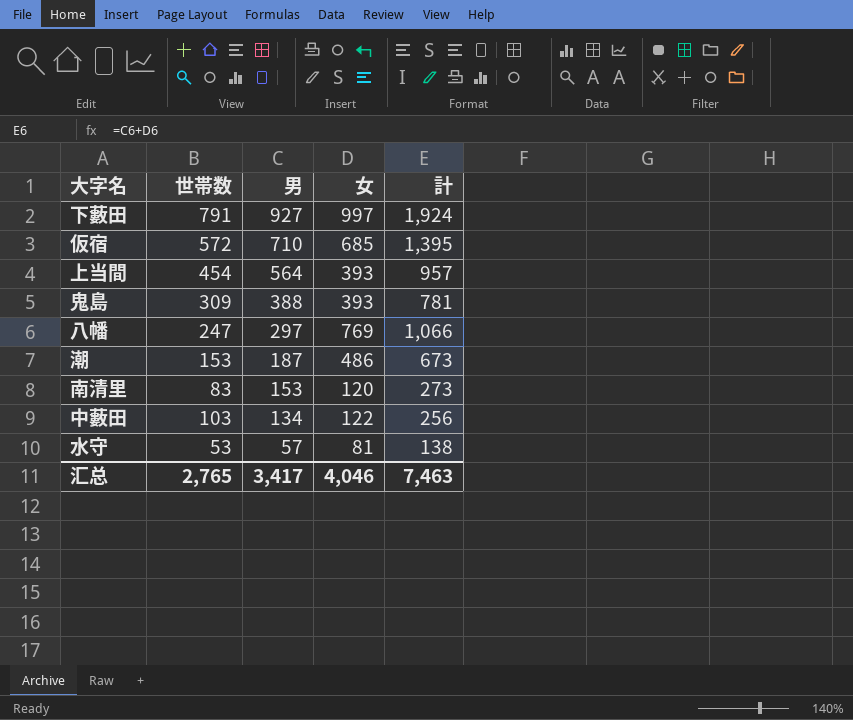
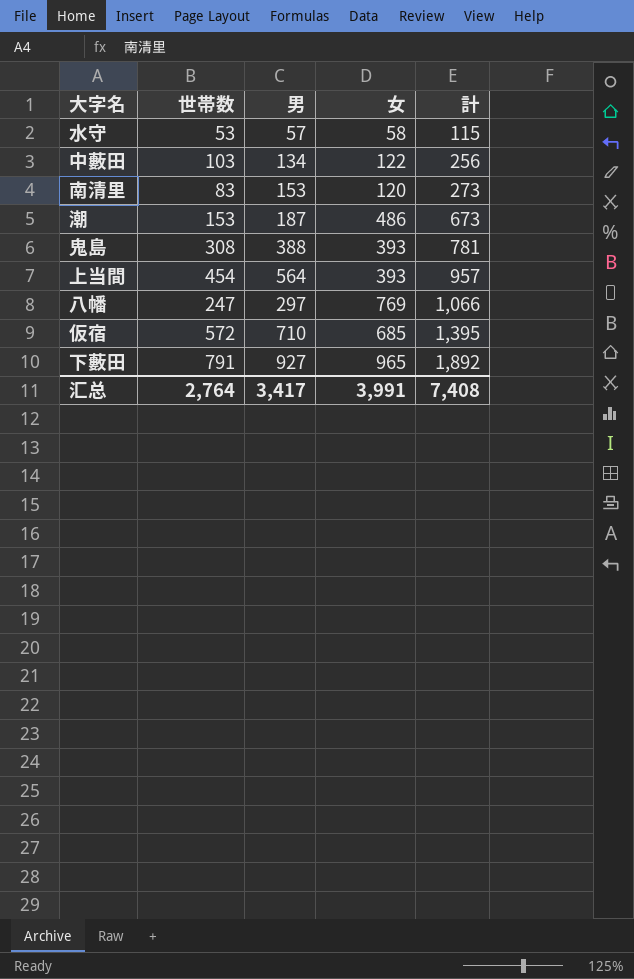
row order: 男 descending -> 計 ascending
水守 | 女: 81 -> 58
水守 | 計: 138 -> 115
鬼島 | 世帯数: 309 -> 308
下藪田 | 女: 997 -> 965
下藪田 | 計: 1,924 -> 1,892
汇总 | 世帯数: 2,765 -> 2,764
汇总 | 女: 4,046 -> 3,991
汇总 | 計: 7,463 -> 7,408

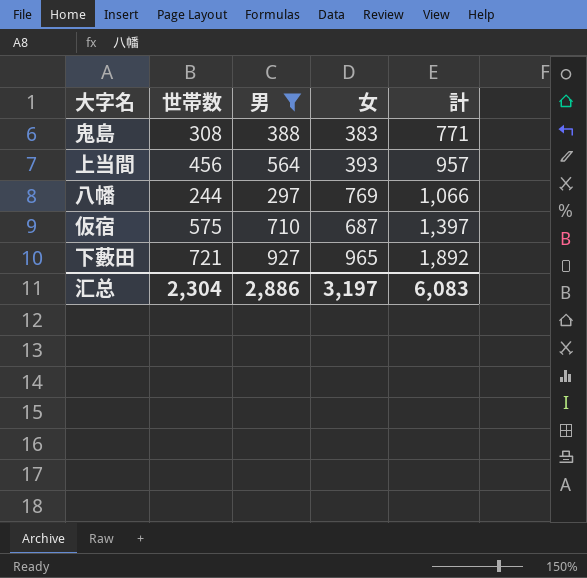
filter: none -> 男 >= 297
鬼島 | 女: 393 -> 383
鬼島 | 計: 781 -> 771
上当間 | 世帯数: 454 -> 456
八幡 | 世帯数: 247 -> 244
仮宿 | 世帯数: 572 -> 575
仮宿 | 女: 685 -> 687
仮宿 | 計: 1,395 -> 1,397
下藪田 | 世帯数: 791 -> 721
汇总 | 世帯数: 2,764 -> 2,304
汇总 | 男: 3,417 -> 2,886
汇总 | 女: 3,991 -> 3,197
汇总 | 計: 7,408 -> 6,083

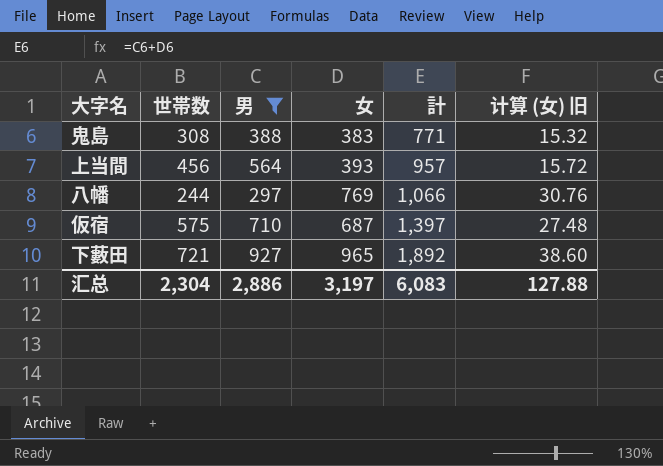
column 计算 (女) 旧 | formula: none -> [女] * 0.04

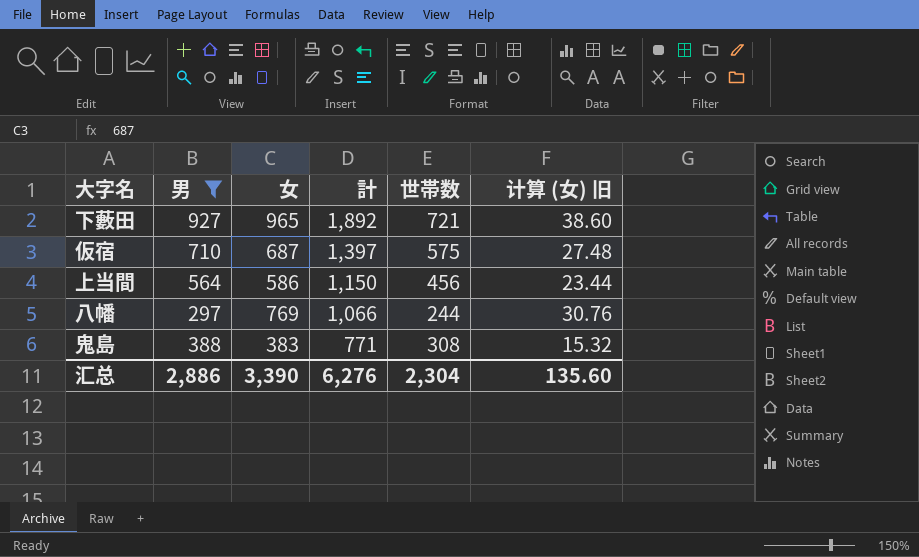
row order: 計 ascending -> 計 descending
column 世帯数 | position: 2 -> 5
上当間 | 女: 393 -> 586
上当間 | 計: 957 -> 1,150
上当間 | 计算 (女) 旧: 15.72 -> 23.44
汇总 | 女: 3,197 -> 3,390
汇总 | 計: 6,083 -> 6,276
汇总 | 计算 (女) 旧: 127.88 -> 135.60

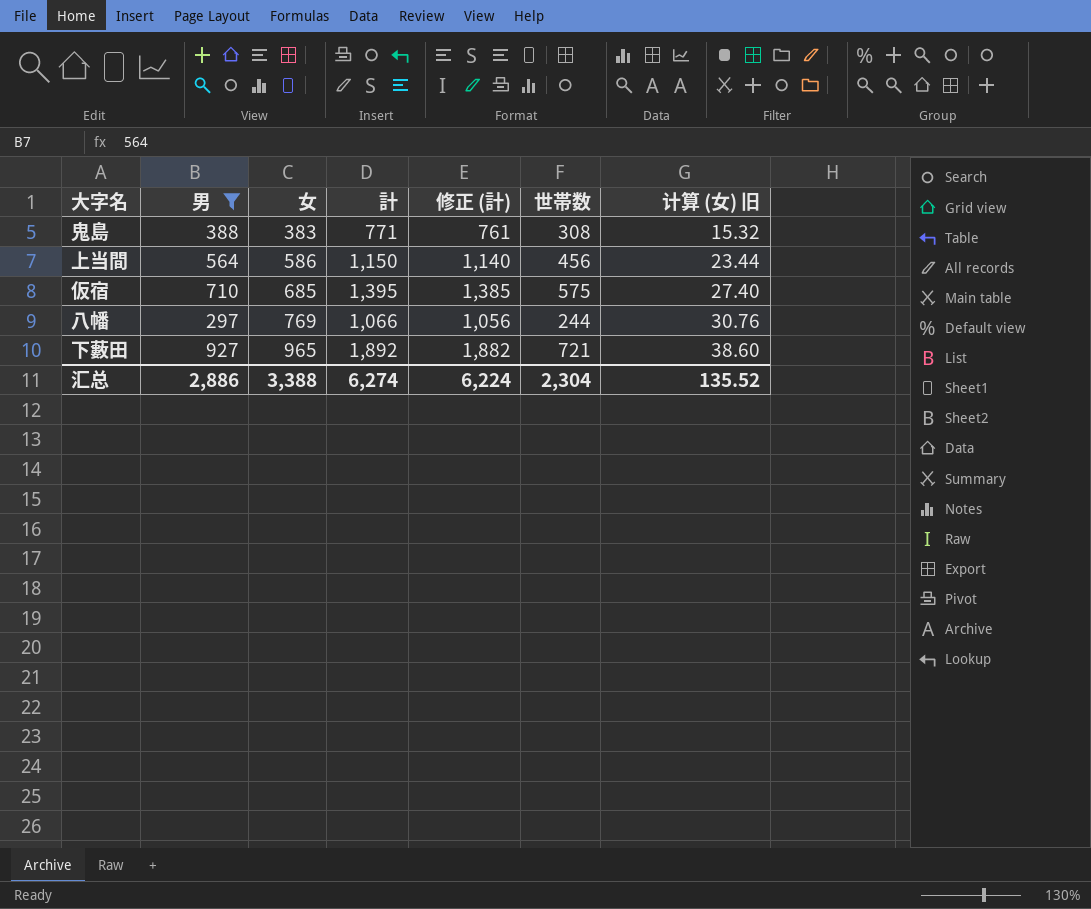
row order: 計 descending -> 女 ascending
column 修正 (計) | formula: none -> [計] - 10
仮宿 | 女: 687 -> 685
仮宿 | 計: 1,397 -> 1,395
仮宿 | 计算 (女) 旧: 27.48 -> 27.40
汇总 | 女: 3,390 -> 3,388
汇总 | 計: 6,276 -> 6,274
汇总 | 计算 (女) 旧: 135.60 -> 135.52

